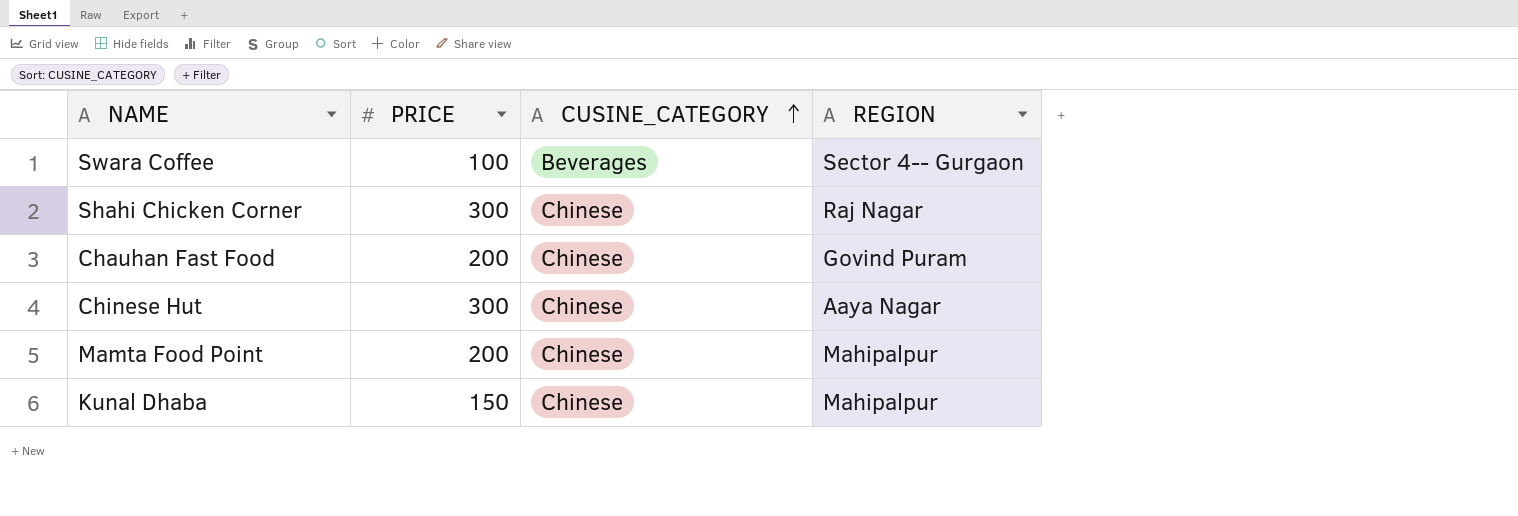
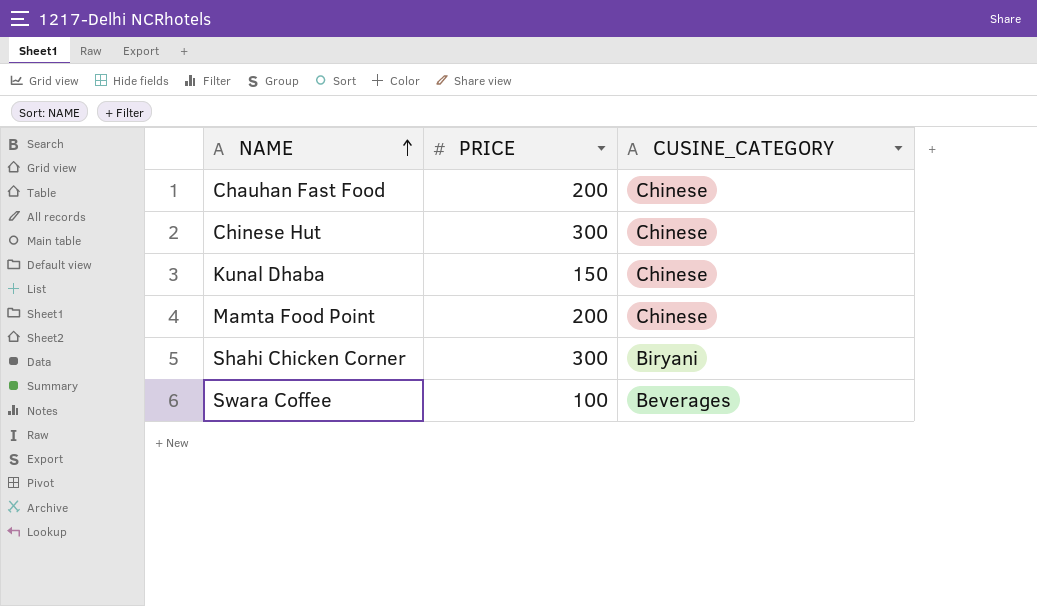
row order: CUSINE_CATEGORY ascending -> NAME ascending
column REGION | position: 4 -> none
Shahi Chicken Corner | CUSINE_CATEGORY: Chinese -> Biryani

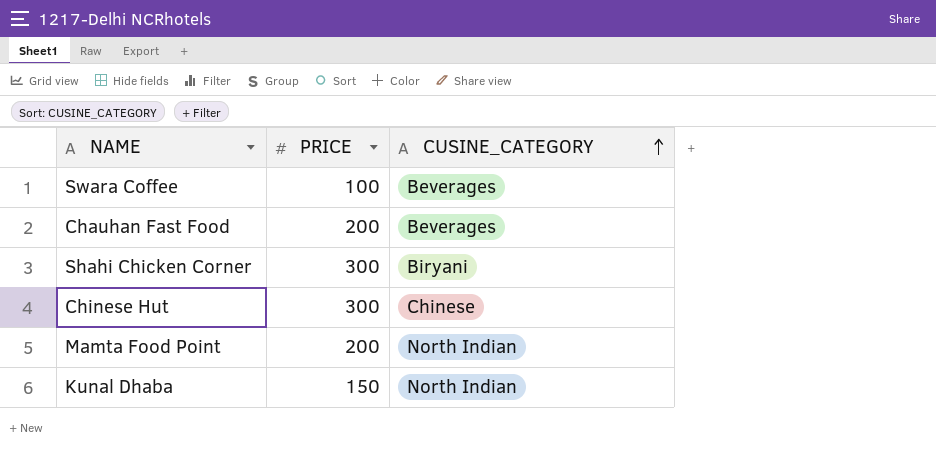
row order: NAME ascending -> CUSINE_CATEGORY ascending
Chauhan Fast Food | CUSINE_CATEGORY: Chinese -> Beverages
Mamta Food Point | CUSINE_CATEGORY: Chinese -> North Indian
Kunal Dhaba | CUSINE_CATEGORY: Chinese -> North Indian

